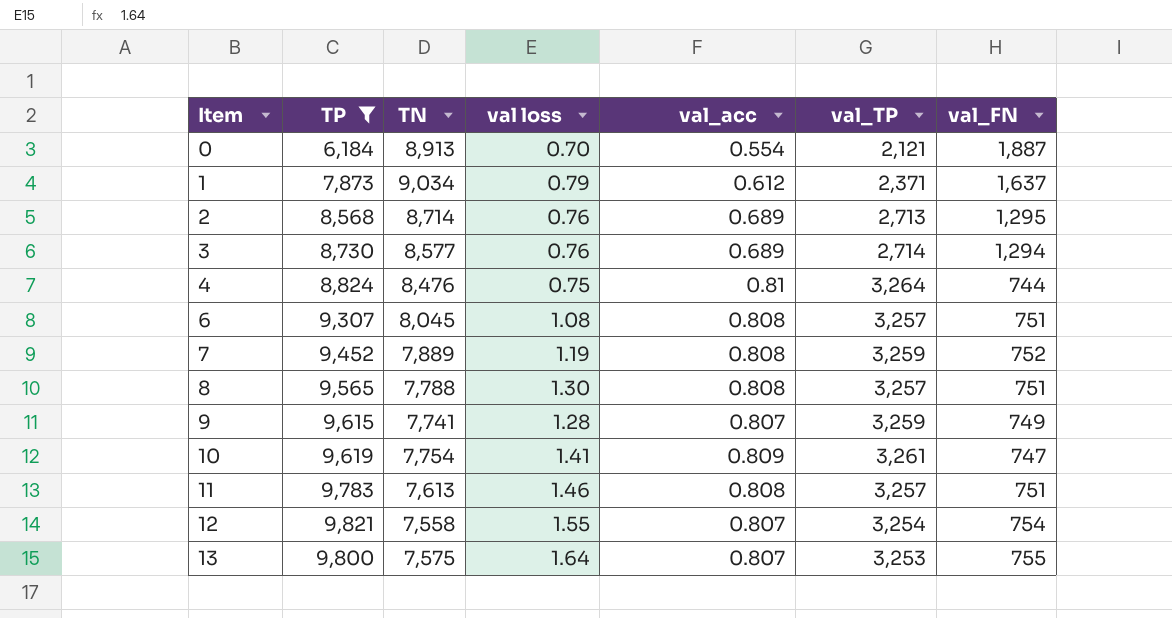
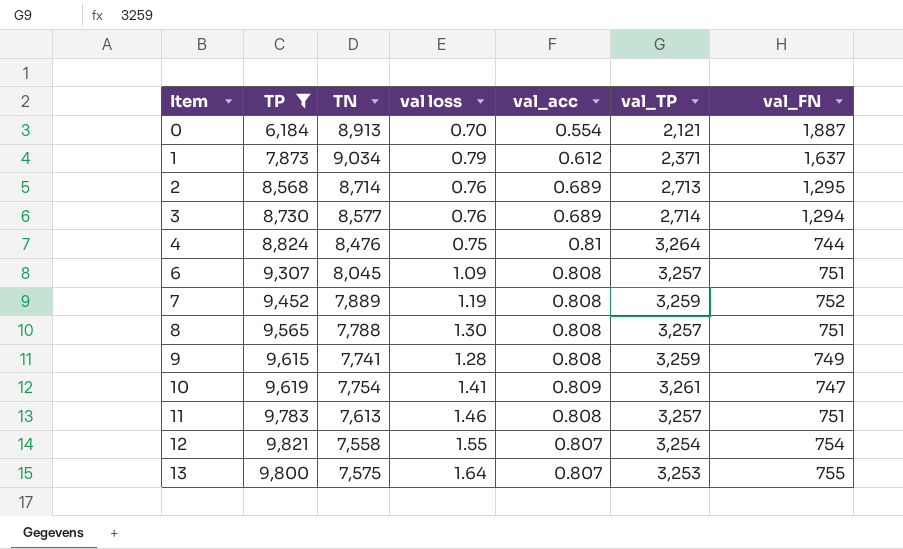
6 | val loss: 1.08 -> 1.09
9 | val_acc: 0.807 -> 0.808

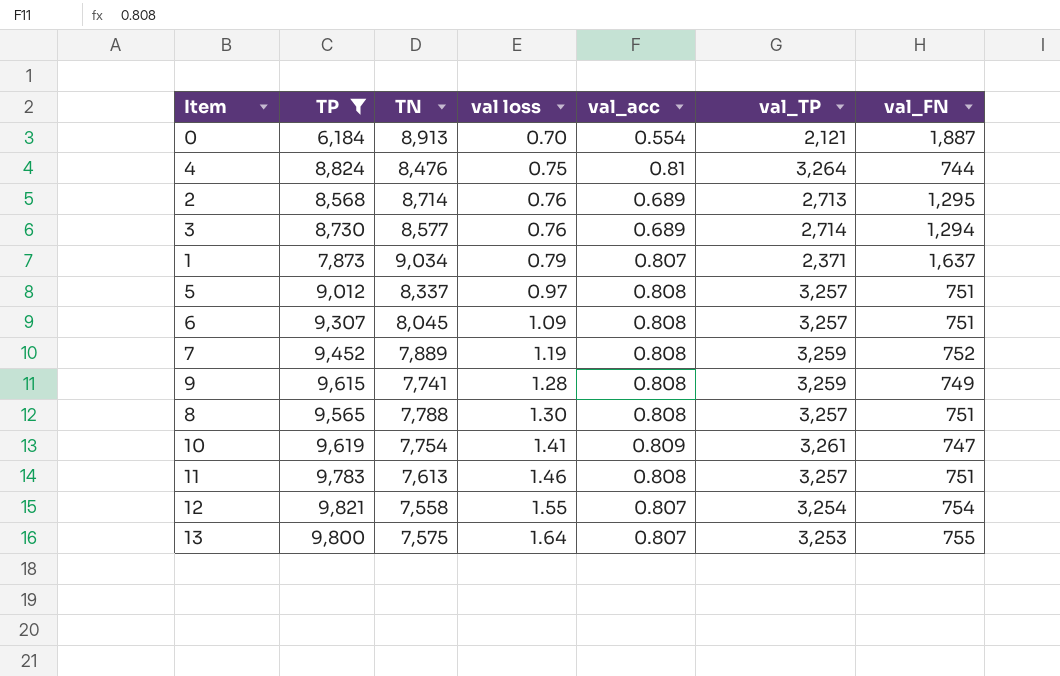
row order: Item ascending -> val loss ascending
1 | val_acc: 0.612 -> 0.807
row 5: none -> 9,012 | 8,337 | 0.97 | 0.808 | 3,257 | 751

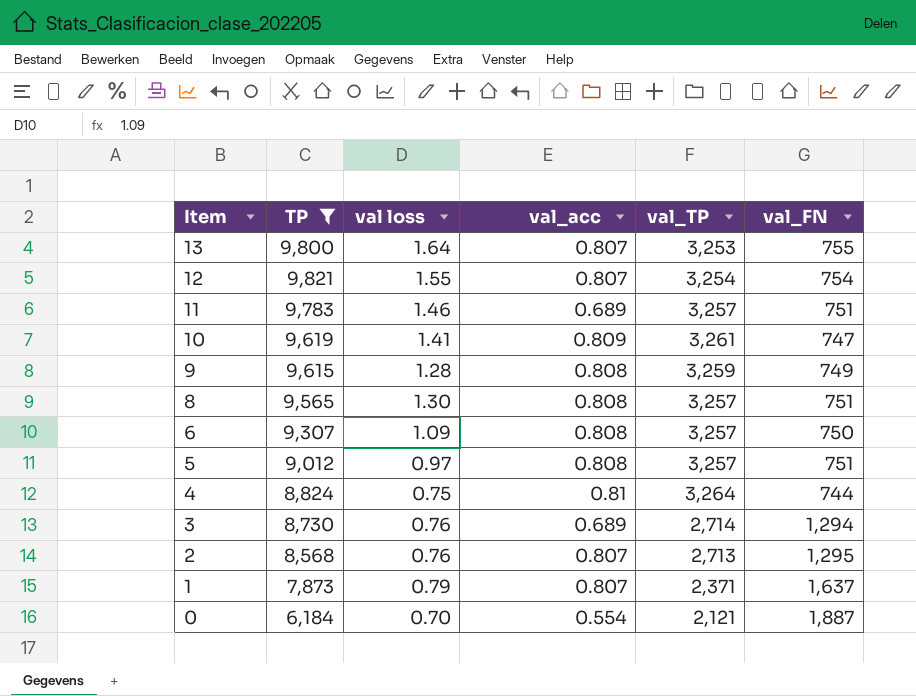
row order: val loss ascending -> Item descending
column TN | position: 3 -> none
row 7: 9,452 | 7,889 | 1.19 | 0.808 | 3,259 | 752 -> none
11 | val_acc: 0.808 -> 0.689
6 | val_FN: 751 -> 750
2 | val_acc: 0.689 -> 0.807

